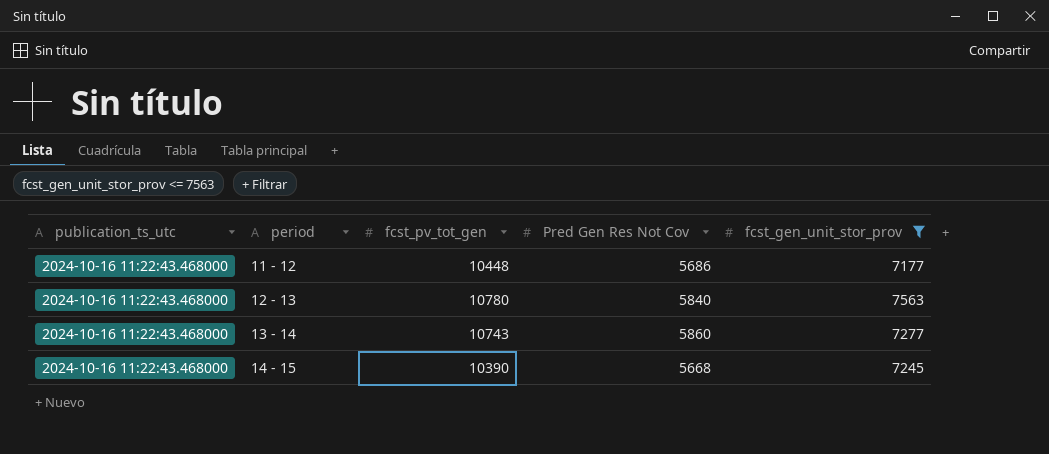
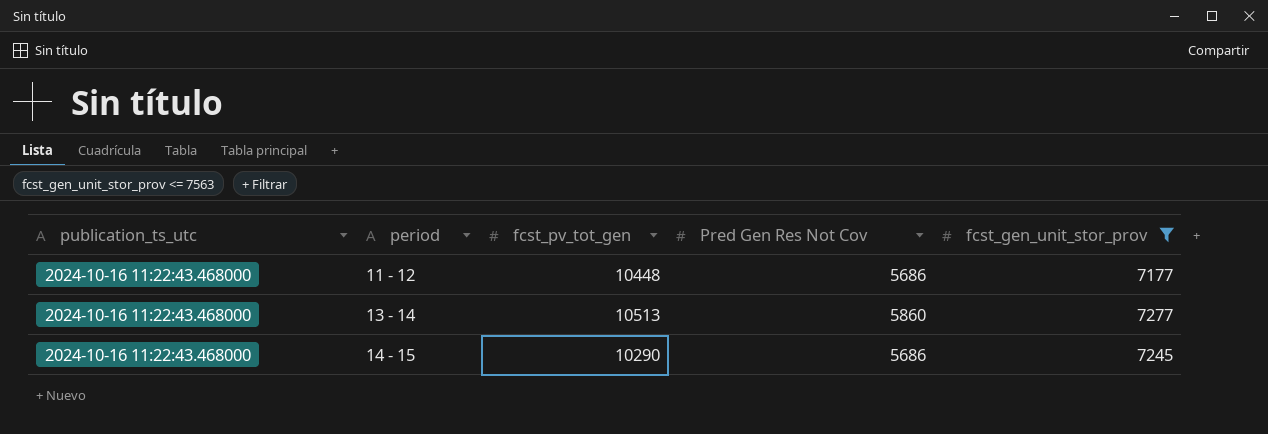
row 12 - 13: 2024-10-16 11:22:43.468000 | 10780 | 5840 | 7563 -> none
13 - 14 | fcst_pv_tot_gen: 10743 -> 10513
14 - 15 | fcst_pv_tot_gen: 10390 -> 10290
14 - 15 | Pred Gen Res Not Cov: 5668 -> 5686

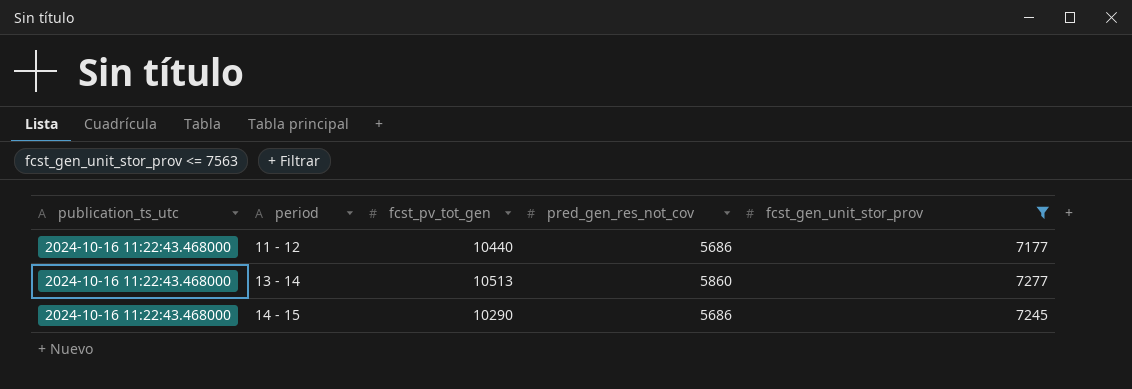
column name: Pred Gen Res Not Cov -> pred_gen_res_not_cov
11 - 12 | fcst_pv_tot_gen: 10448 -> 10440

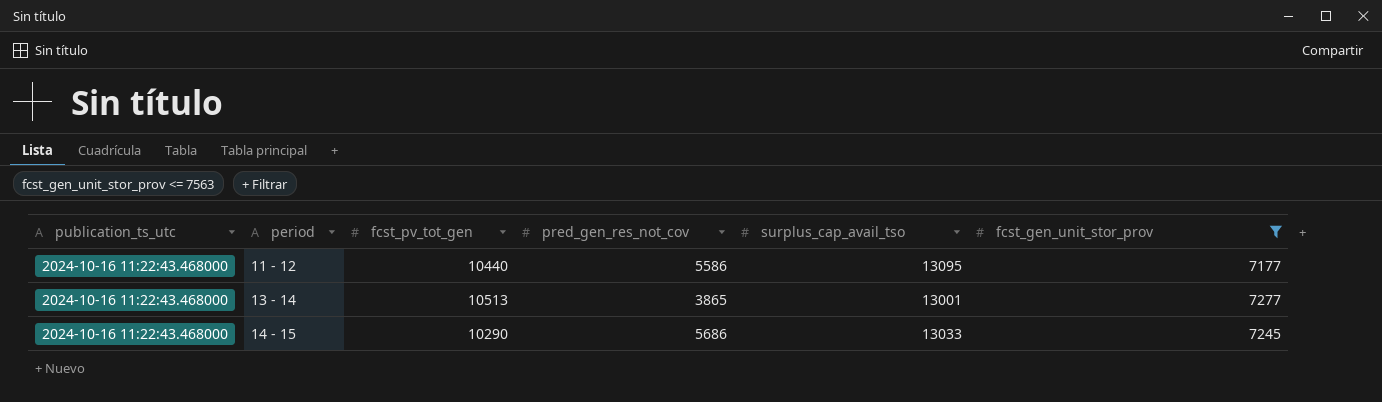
column surplus_cap_avail_tso | position: none -> 5
11 - 12 | pred_gen_res_not_cov: 5686 -> 5586
13 - 14 | pred_gen_res_not_cov: 5860 -> 3865

